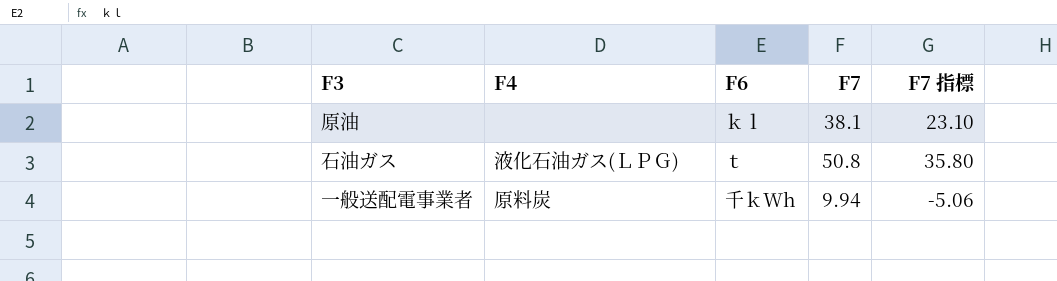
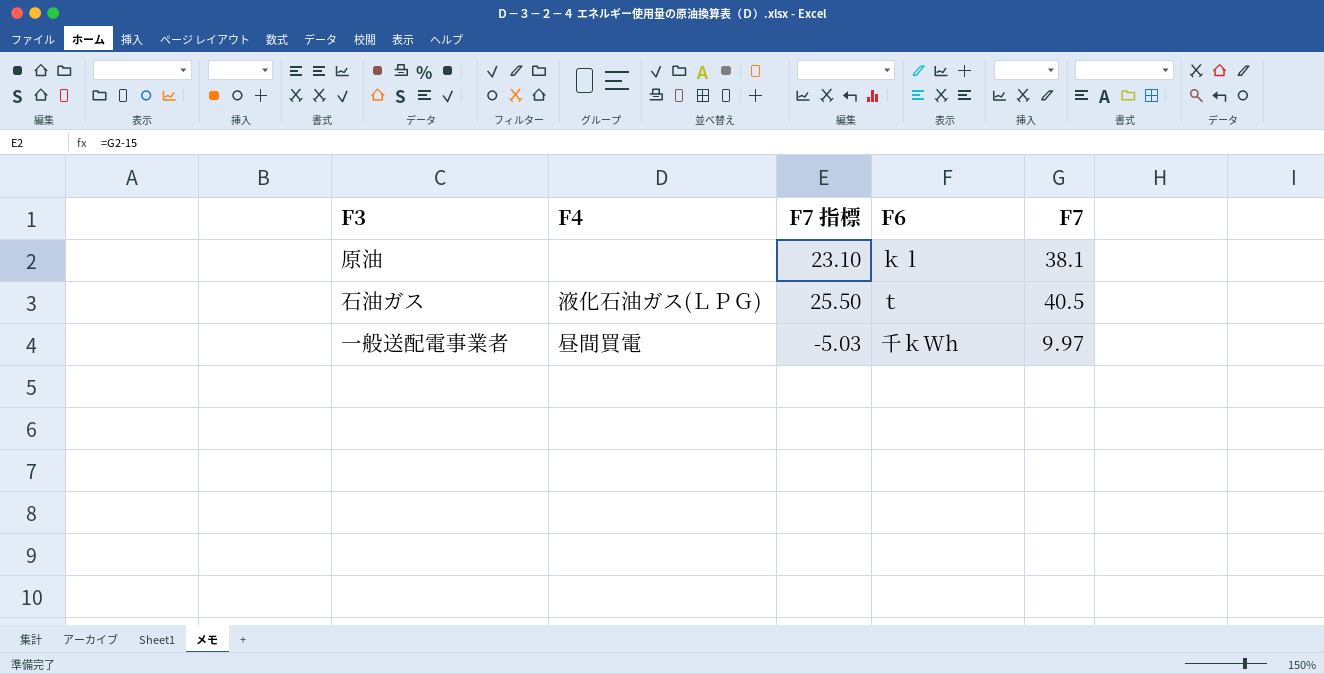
column F7 指標 | position: 5 -> 3
石油ガス | F7 指標: 35.80 -> 25.50
石油ガス | F7: 50.8 -> 40.5
一般送配電事業者 | F4: 原料炭 -> 昼間買電
一般送配電事業者 | F7 指標: -5.06 -> -5.03
一般送配電事業者 | F7: 9.94 -> 9.97

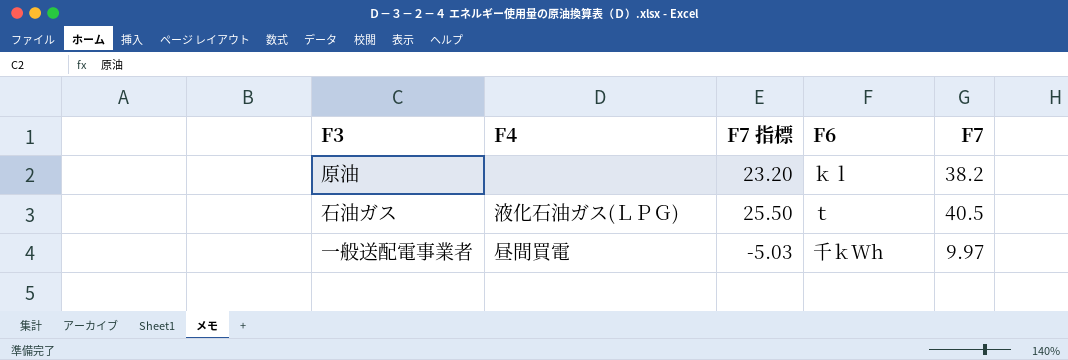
原油 | F7 指標: 23.10 -> 23.20
原油 | F7: 38.1 -> 38.2

